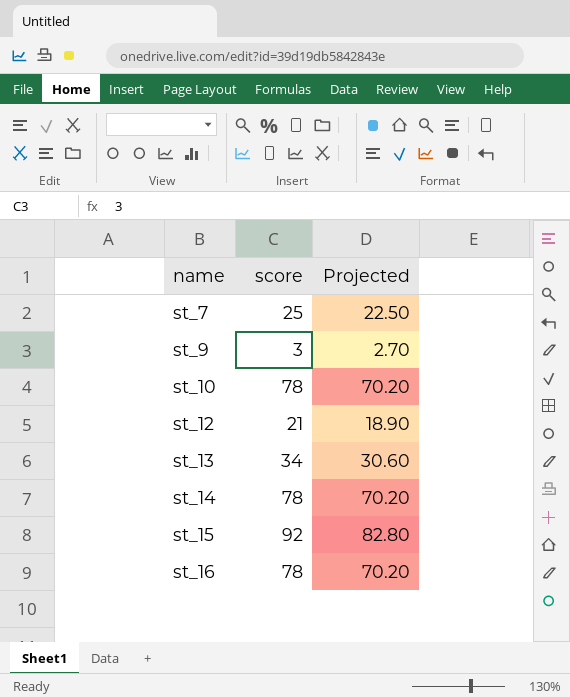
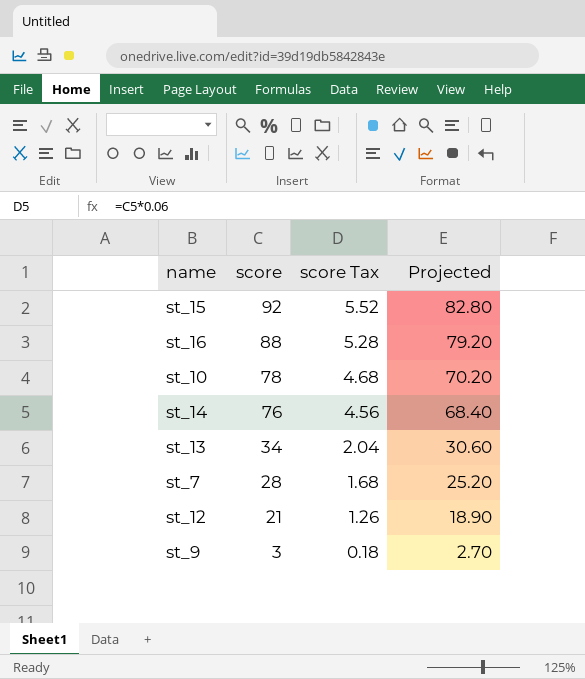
row order: name ascending -> score descending
column score Tax | formula: none -> [score] * 0.06
st_16 | score: 78 -> 88
st_16 | Projected: 70.20 -> 79.20
st_14 | score: 78 -> 76
st_14 | Projected: 70.20 -> 68.40
st_7 | score: 25 -> 28
st_7 | Projected: 22.50 -> 25.20

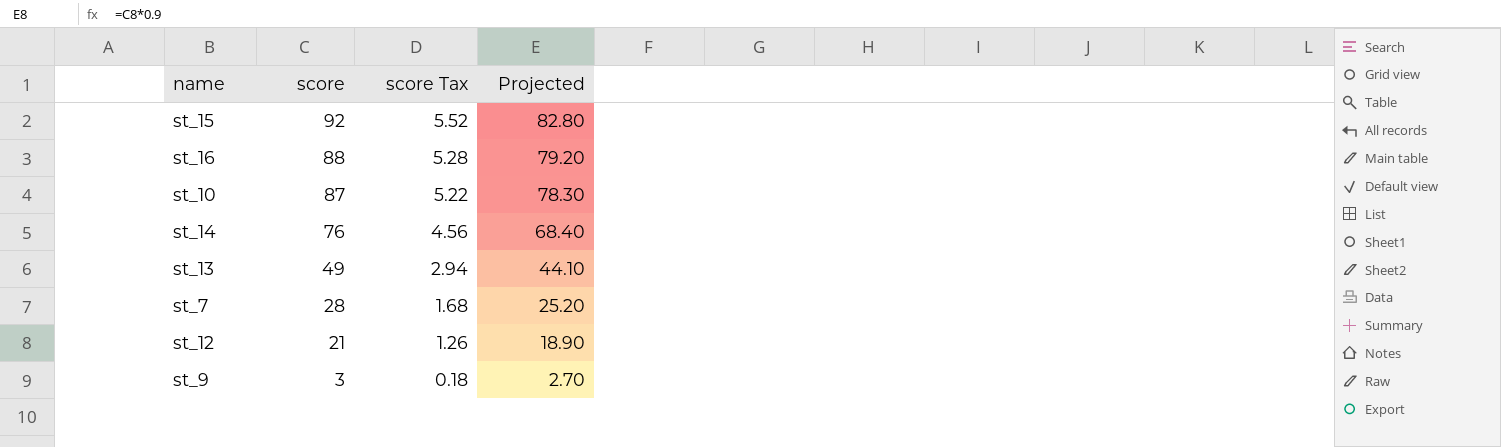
st_10 | score: 78 -> 87
st_10 | score Tax: 4.68 -> 5.22
st_10 | Projected: 70.20 -> 78.30
st_13 | score: 34 -> 49
st_13 | score Tax: 2.04 -> 2.94
st_13 | Projected: 30.60 -> 44.10

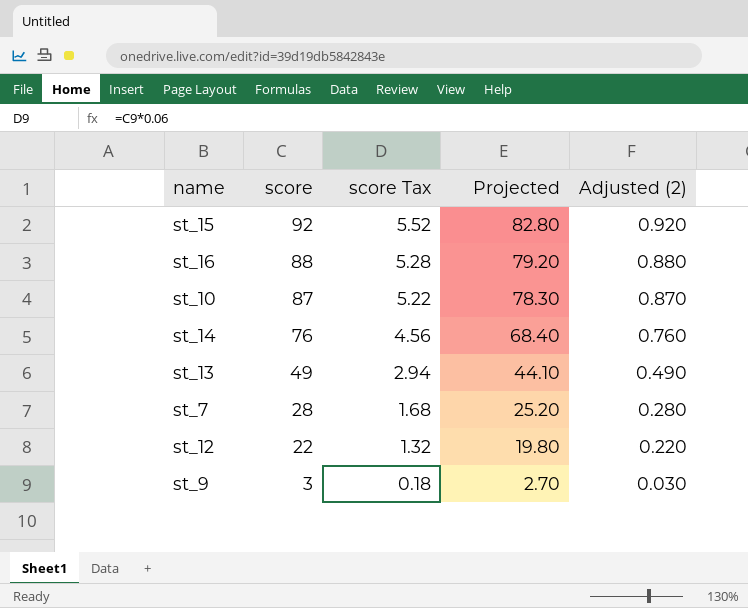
column Adjusted (2) | formula: none -> [score] * 0.01
st_12 | score: 21 -> 22
st_12 | score Tax: 1.26 -> 1.32
st_12 | Projected: 18.90 -> 19.80

